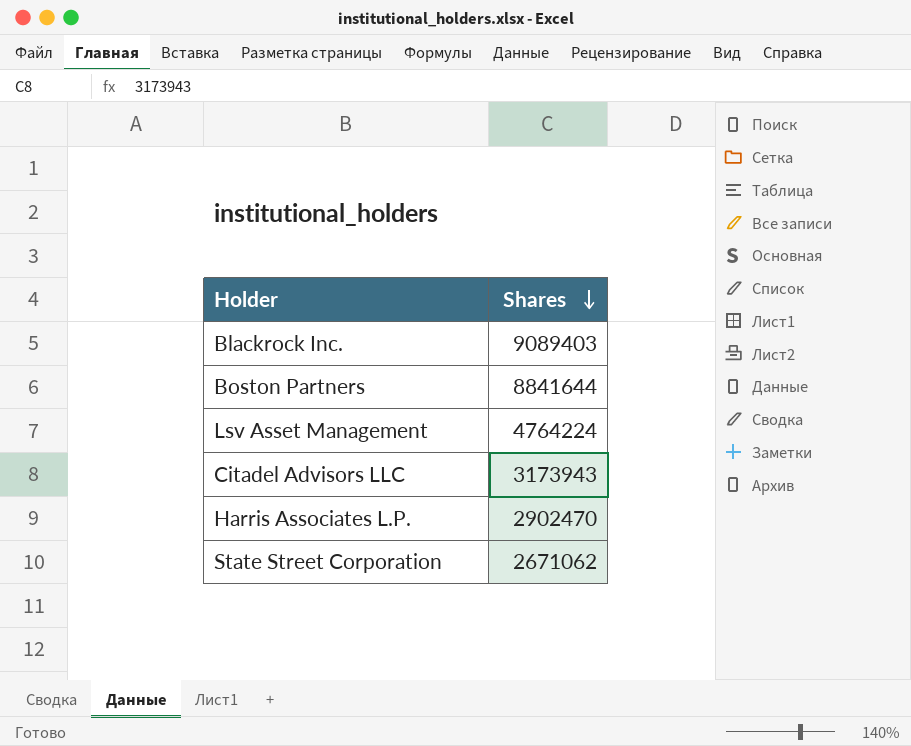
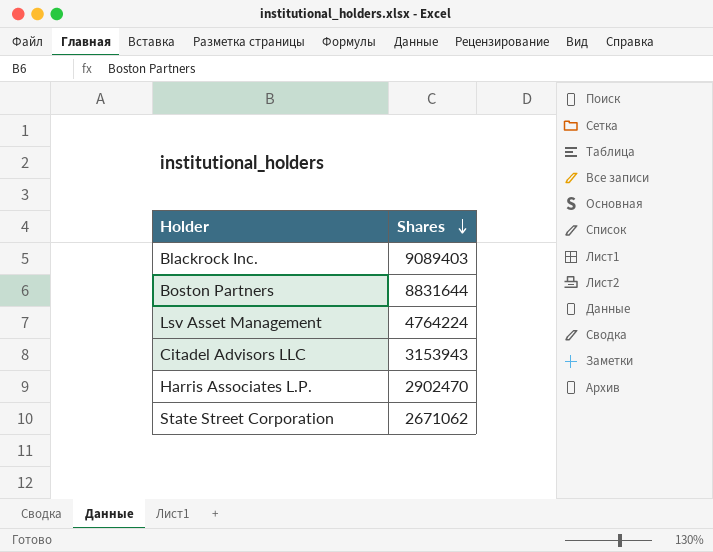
Boston Partners | Shares: 8841644 -> 8831644
Citadel Advisors LLC | Shares: 3173943 -> 3153943

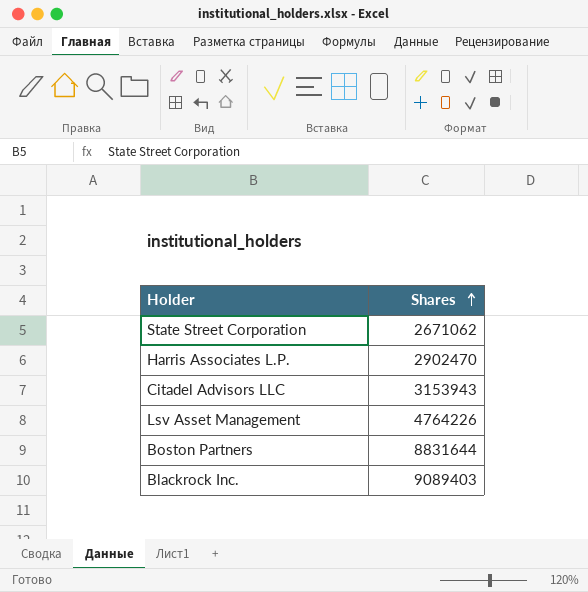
row order: Shares descending -> Shares ascending
Lsv Asset Management | Shares: 4764224 -> 4764226

